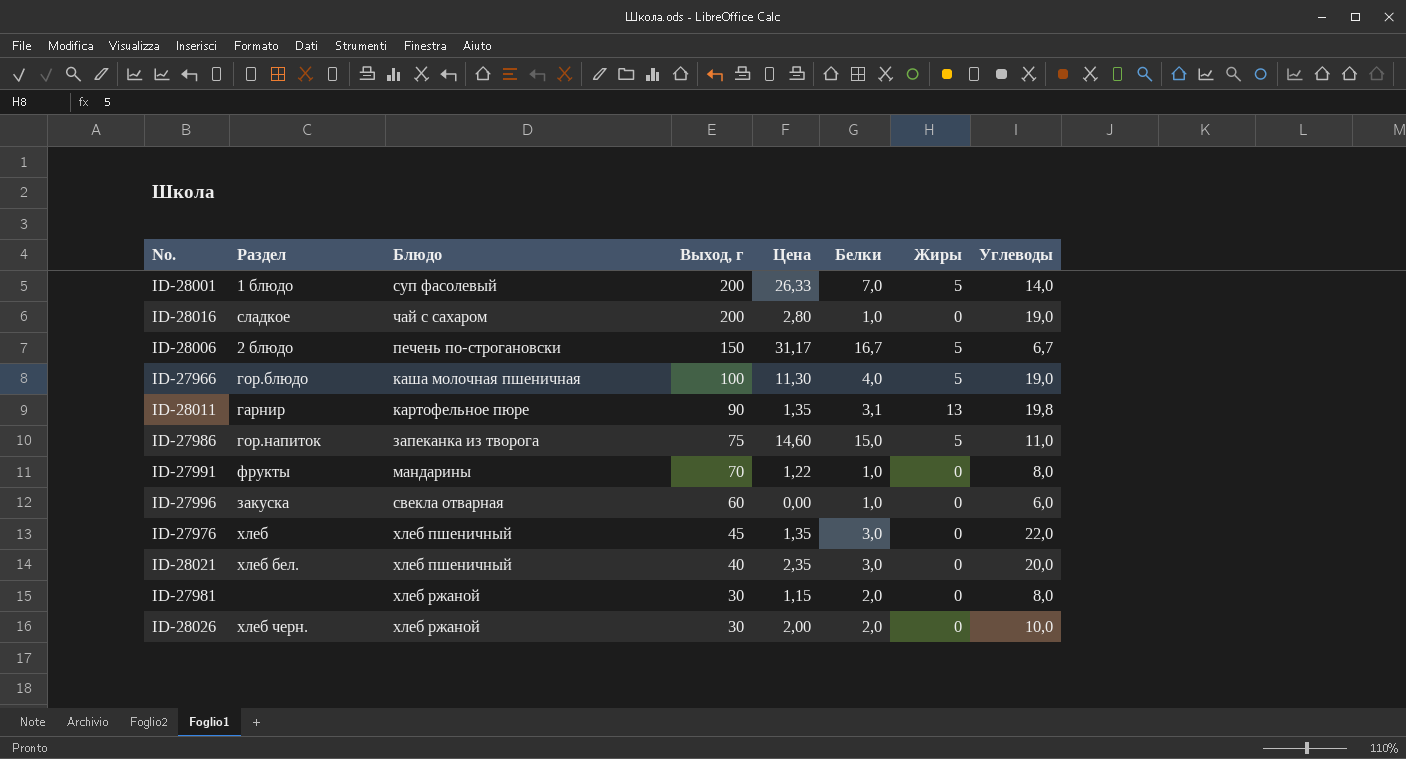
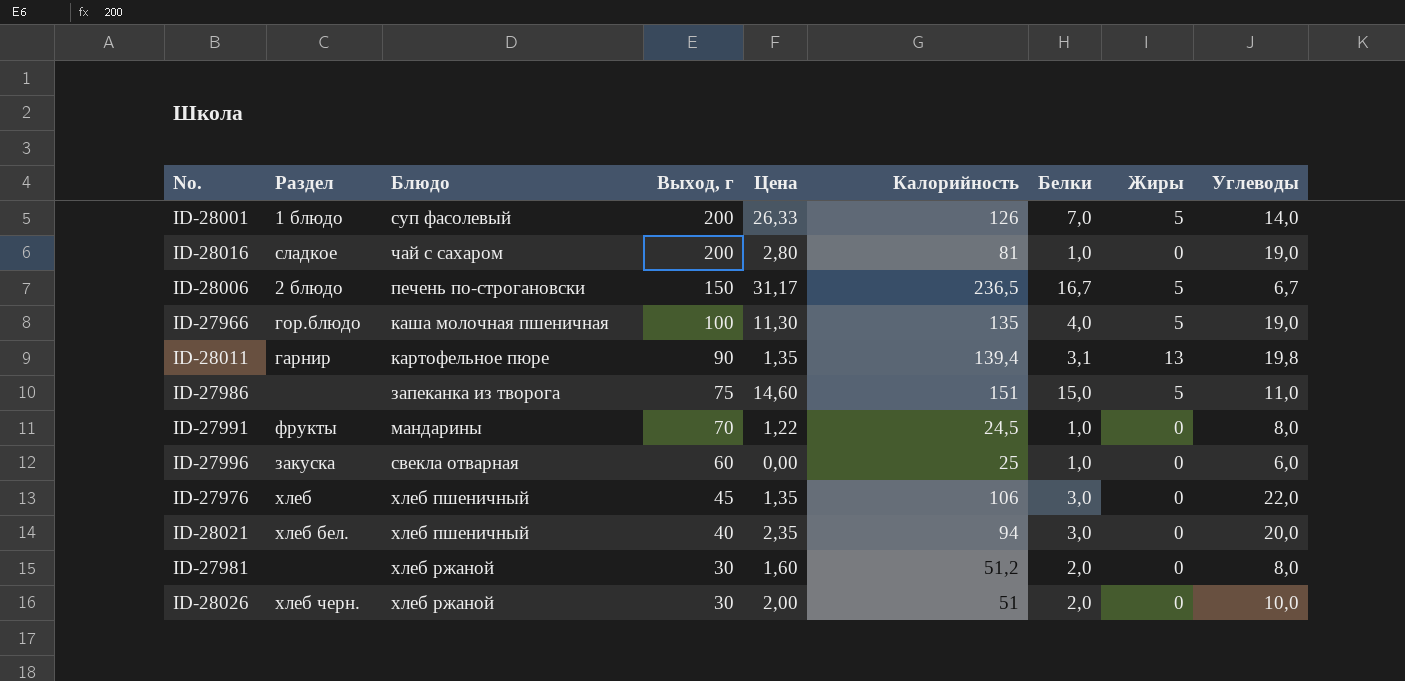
column Калорийность | position: none -> 6
ID-27986 | Раздел: гор.напиток -> none
ID-27981 | Цена: 1,15 -> 1,60

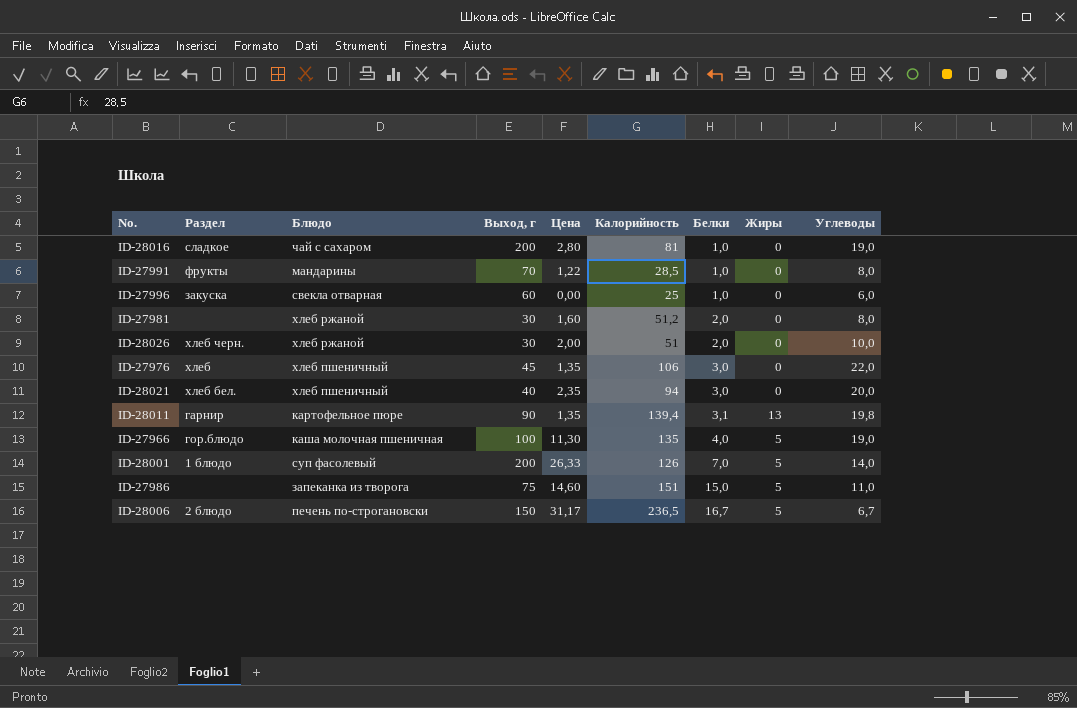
row order: Выход, г descending -> Белки ascending
ID-27991 | Калорийность: 24,5 -> 28,5

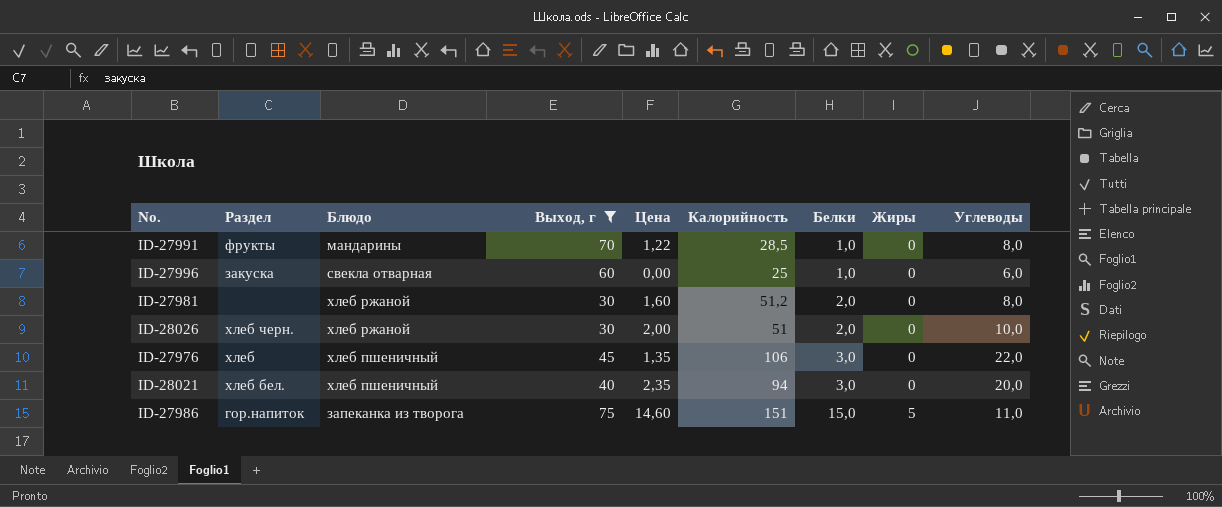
filter: none -> Выход, г <= 75
ID-27986 | Раздел: none -> гор.напиток

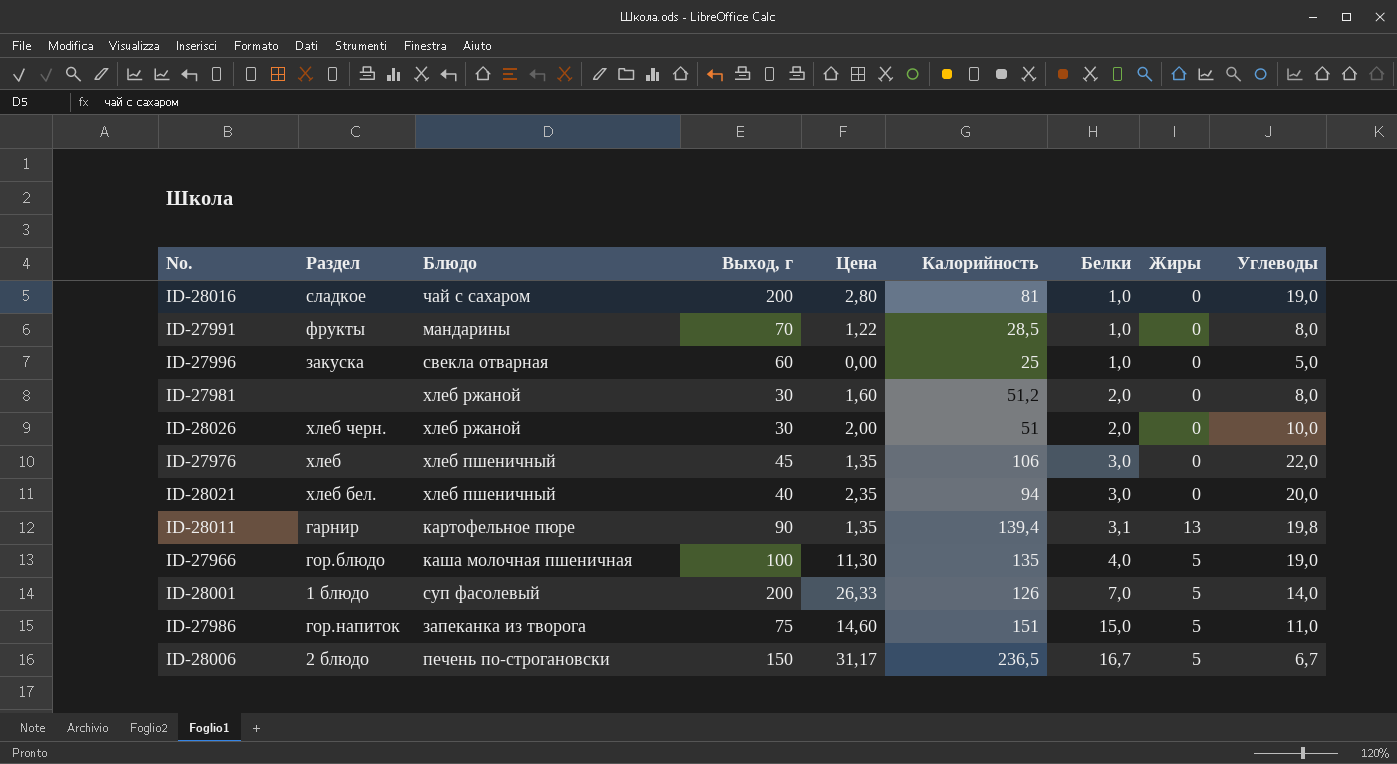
filter: Выход, г <= 75 -> none
ID-27996 | Углеводы: 6,0 -> 5,0

